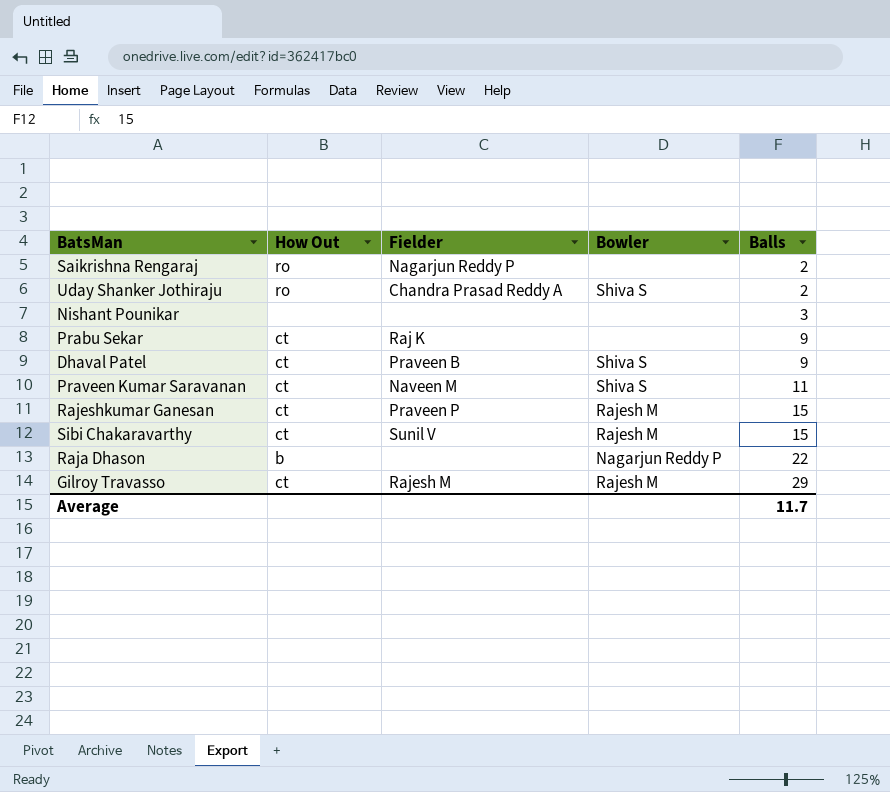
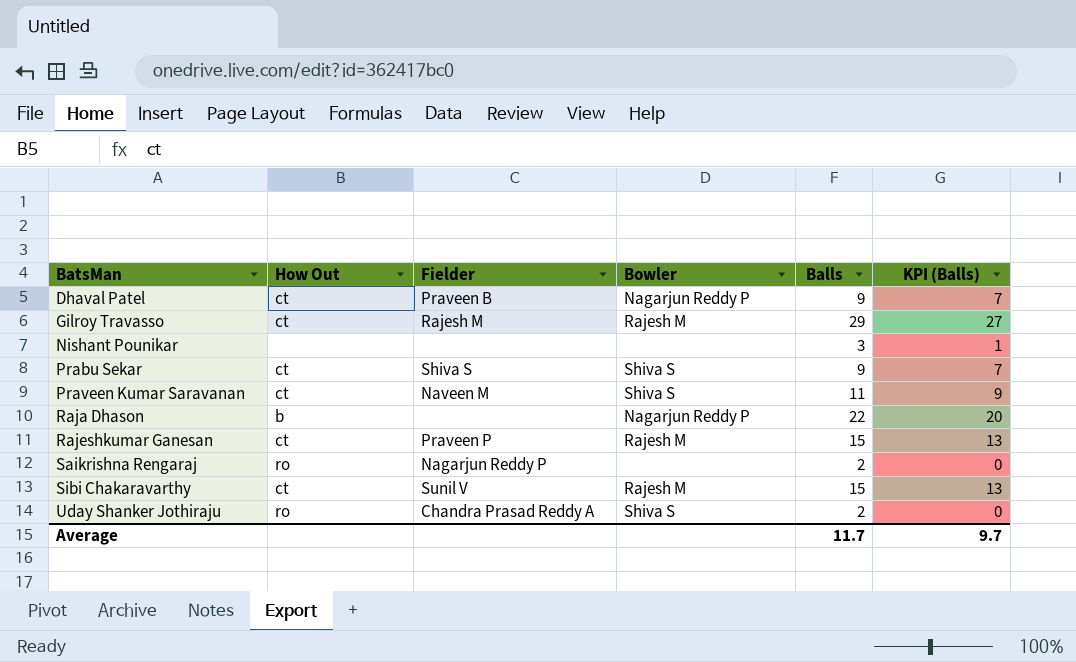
row order: Balls ascending -> BatsMan ascending
column KPI (Balls) | formula: none -> [Balls] - 2
Dhaval Patel | Bowler: Shiva S -> Nagarjun Reddy P
Prabu Sekar | Fielder: Raj K -> Shiva S
Prabu Sekar | Bowler: none -> Shiva S

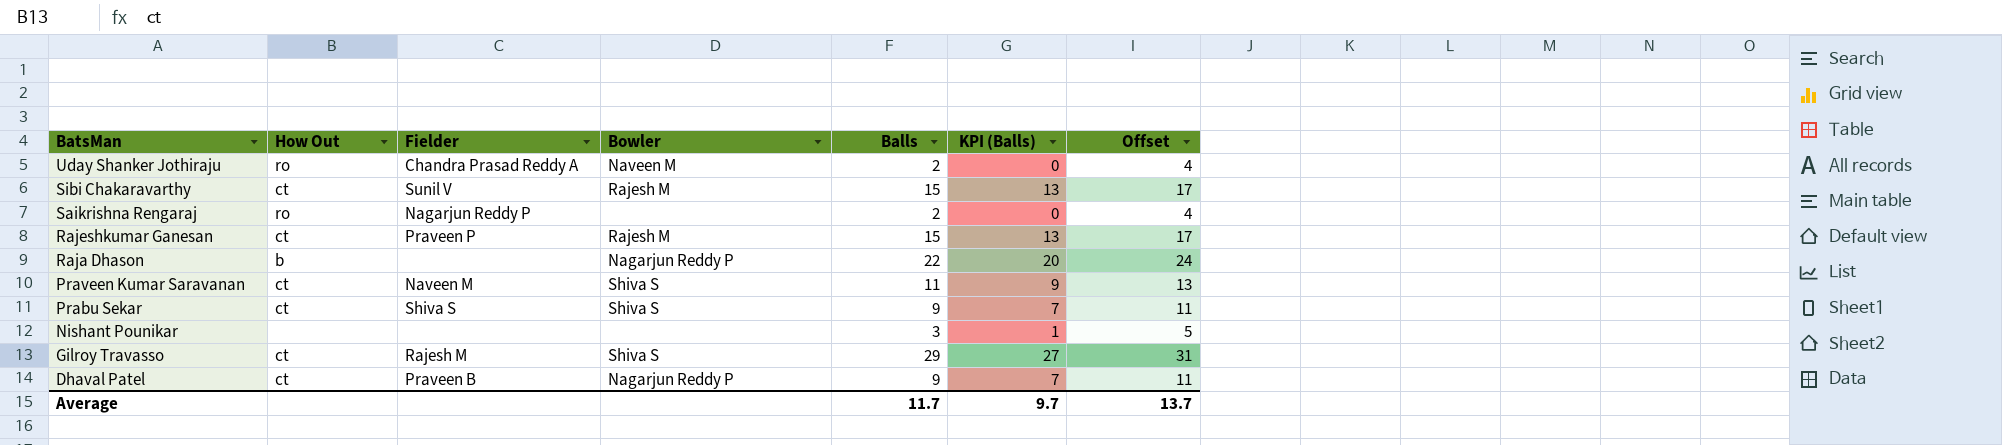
row order: BatsMan ascending -> BatsMan descending
column Offset | formula: none -> [Balls] + 2
Uday Shanker Jothiraju | Bowler: Shiva S -> Naveen M
Gilroy Travasso | Bowler: Rajesh M -> Shiva S

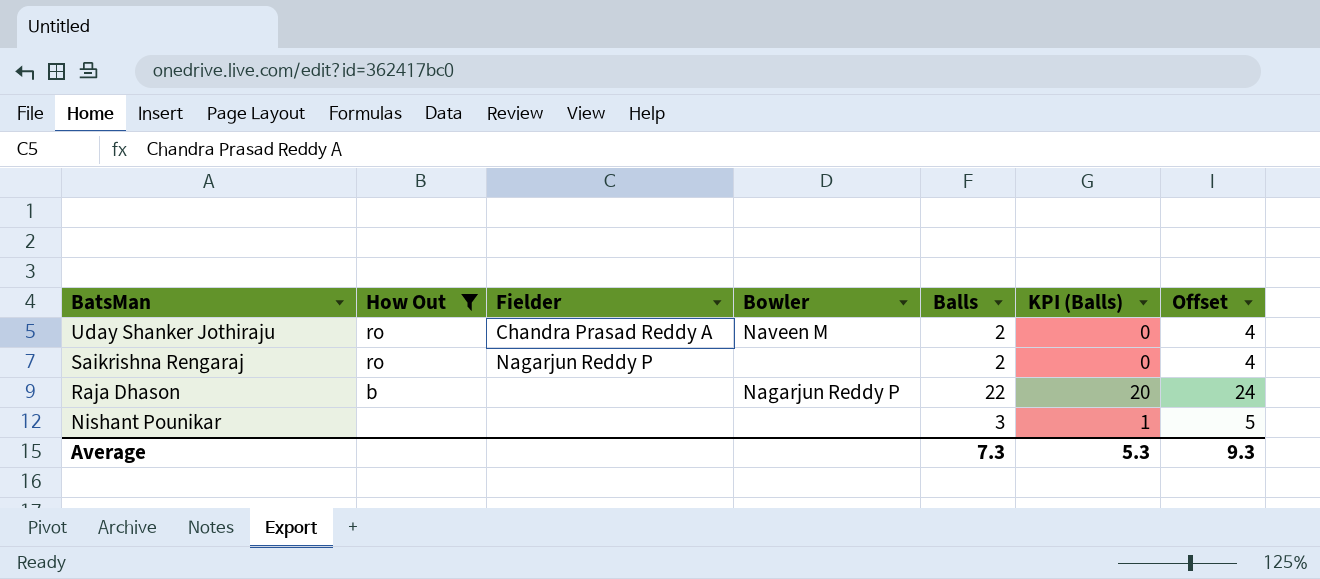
filter: none -> How Out != ct
Average | Balls: 11.7 -> 7.3
Average | KPI (Balls): 9.7 -> 5.3
Average | Offset: 13.7 -> 9.3

